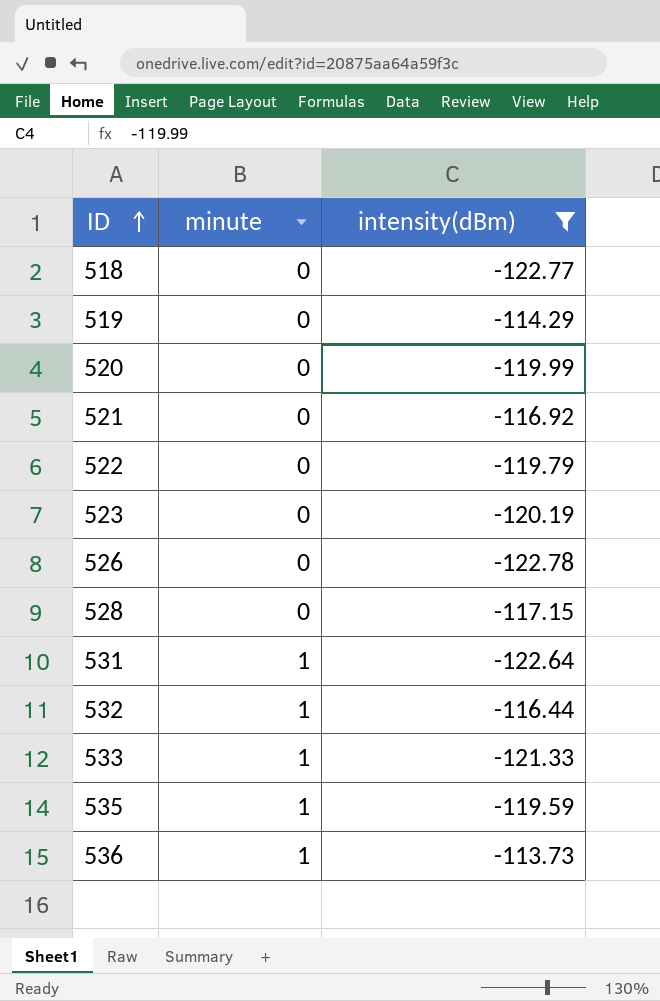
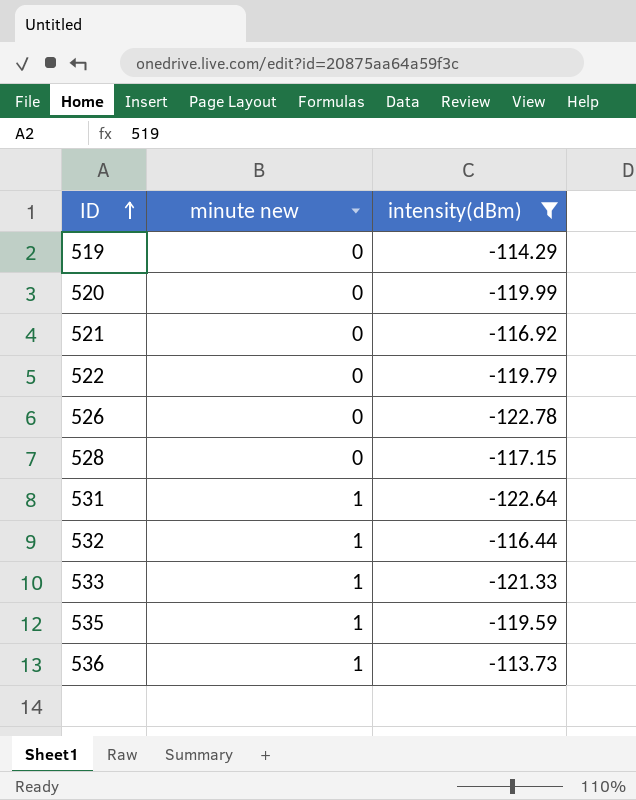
column name: minute -> minute new
row 518: 0 | -122.77 -> none
row 523: 0 | -120.19 -> none

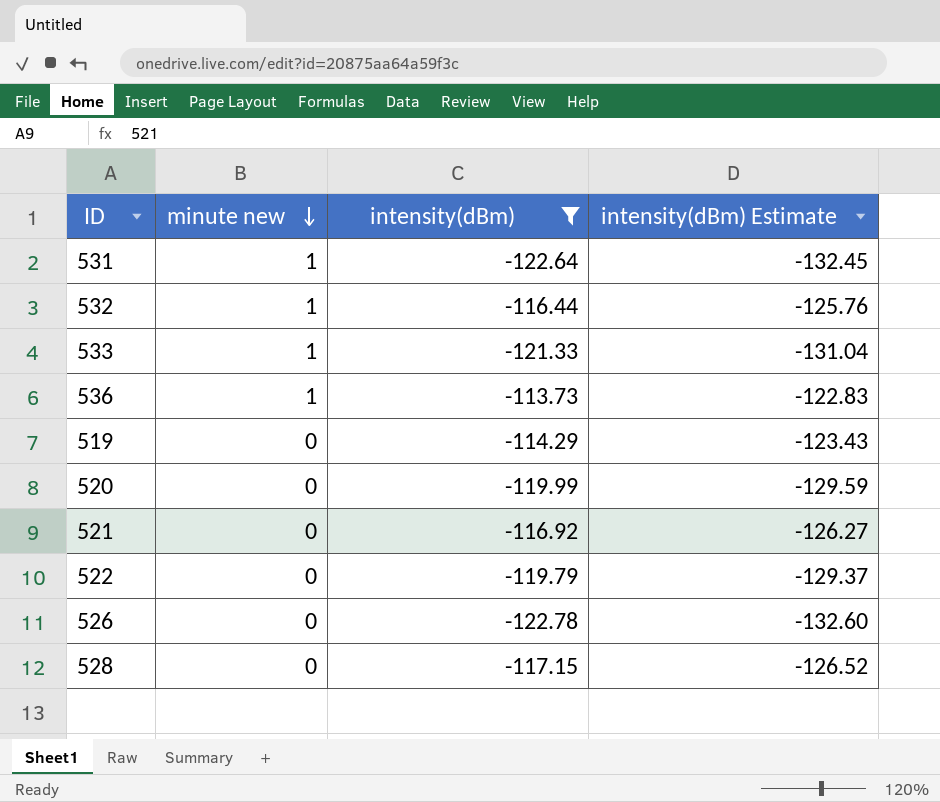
row order: ID ascending -> minute new descending
column intensity(dBm) Estimate | formula: none -> [intensity(dBm)] * 1.08
row 535: 1 | -119.59 -> none

